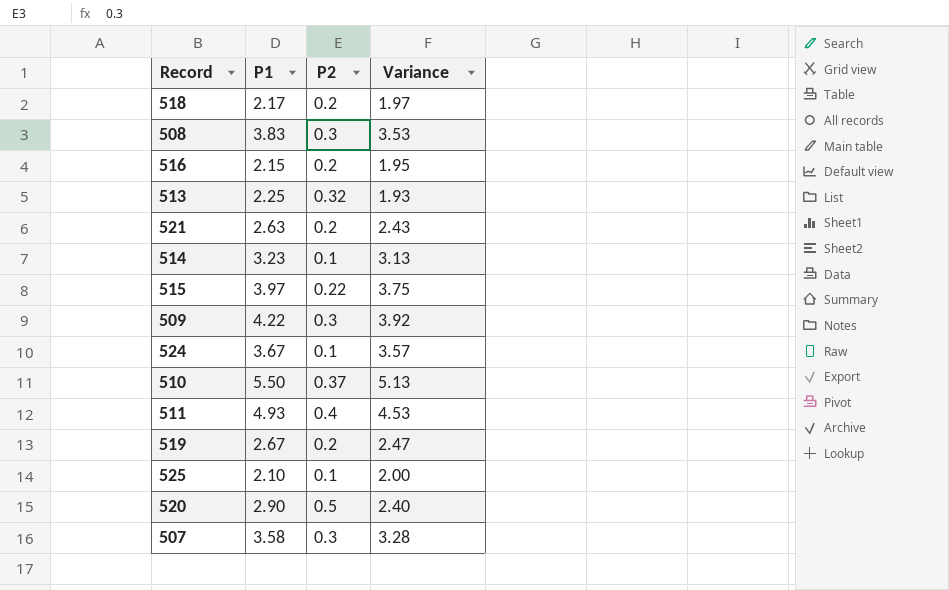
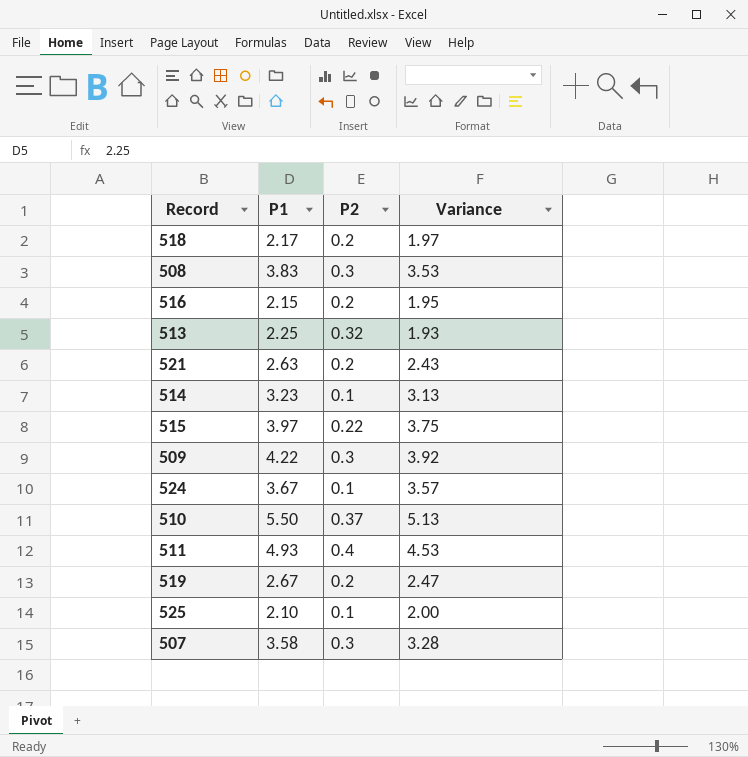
row 520: 2.90 | 0.5 | 2.40 -> none

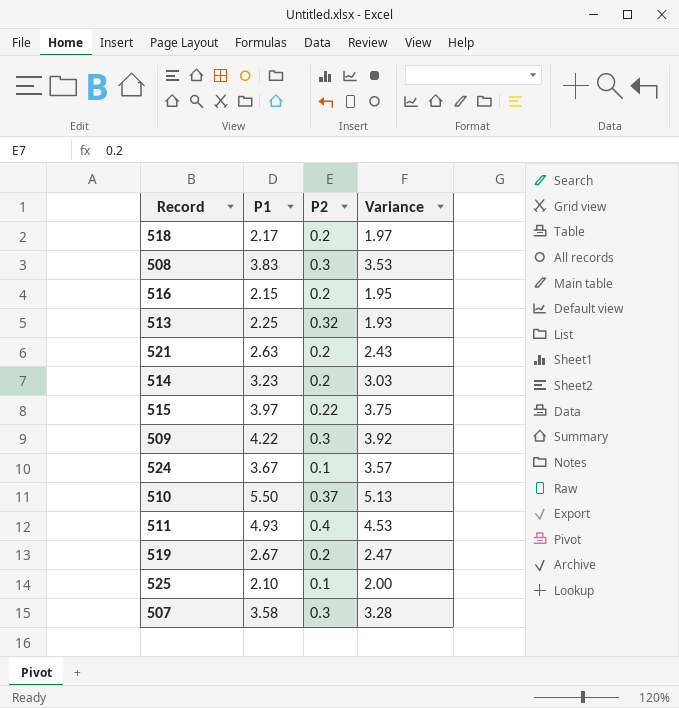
514 | P2: 0.1 -> 0.2
514 | Variance: 3.13 -> 3.03

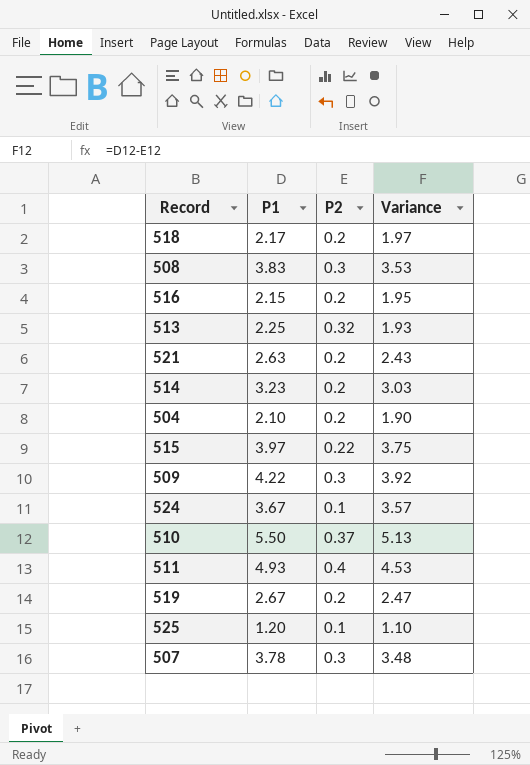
row 504: none -> 2.10 | 0.2 | 1.90
525 | P1: 2.10 -> 1.20
525 | Variance: 2.00 -> 1.10
507 | P1: 3.58 -> 3.78
507 | Variance: 3.28 -> 3.48

